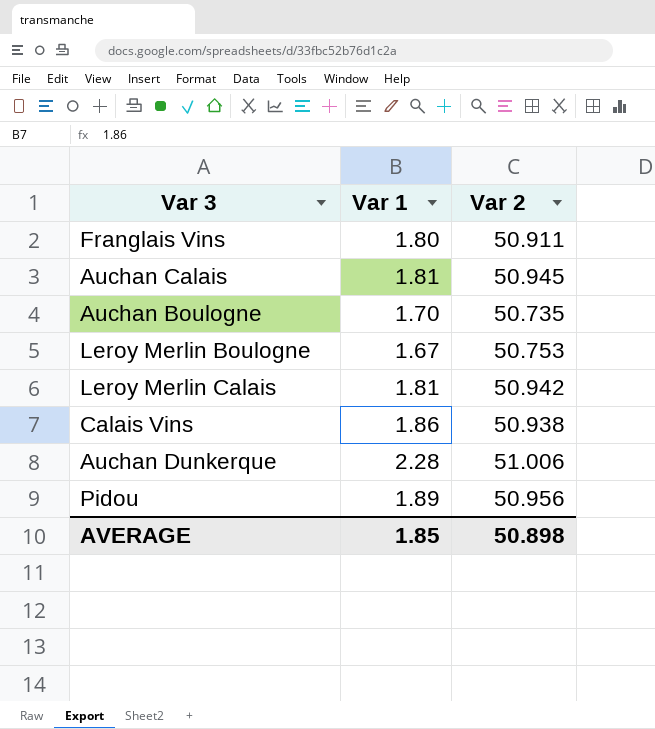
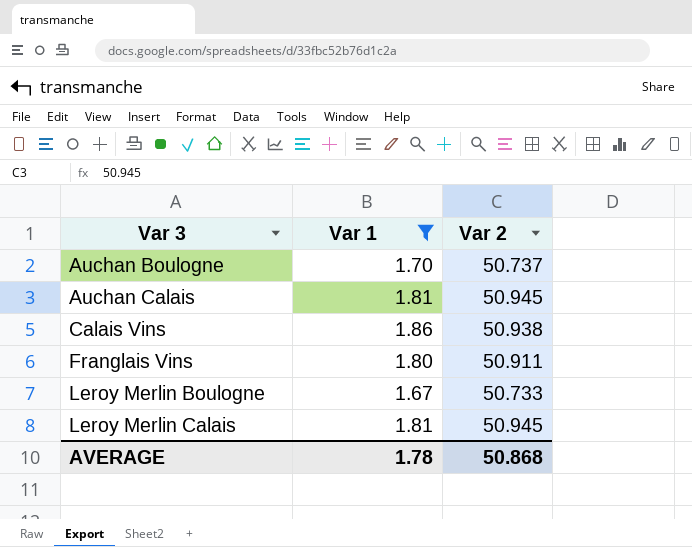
filter: none -> Var 1 <= 1.86
row order: none -> Var 3 ascending
Auchan Boulogne | Var 2: 50.735 -> 50.737
Leroy Merlin Boulogne | Var 2: 50.753 -> 50.733
Leroy Merlin Calais | Var 2: 50.942 -> 50.945
AVERAGE | Var 1: 1.85 -> 1.78
AVERAGE | Var 2: 50.898 -> 50.868

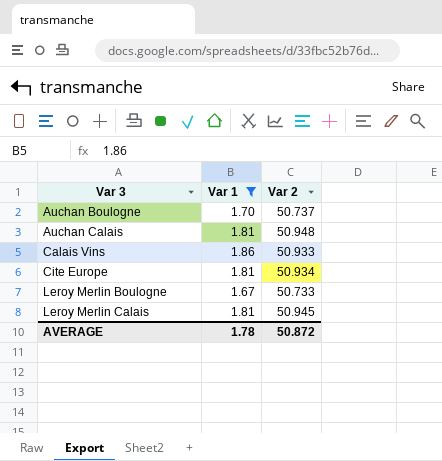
row Franglais Vins: 1.80 | 50.911 -> none
Auchan Calais | Var 2: 50.945 -> 50.948
Calais Vins | Var 2: 50.938 -> 50.933
row Cite Europe: none -> 1.81 | 50.934
AVERAGE | Var 2: 50.868 -> 50.872

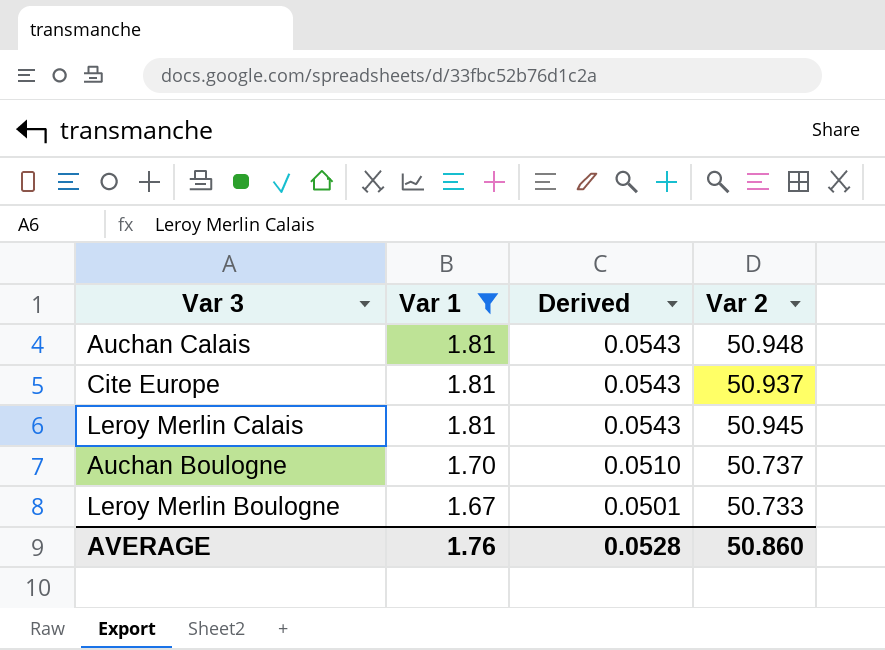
row order: Var 3 ascending -> Var 1 descending
column Derived | formula: none -> [Var 1] * 0.03
row Calais Vins: 1.86 | 50.933 -> none
Cite Europe | Var 2: 50.934 -> 50.937
AVERAGE | Var 1: 1.78 -> 1.76
AVERAGE | Var 2: 50.872 -> 50.860

